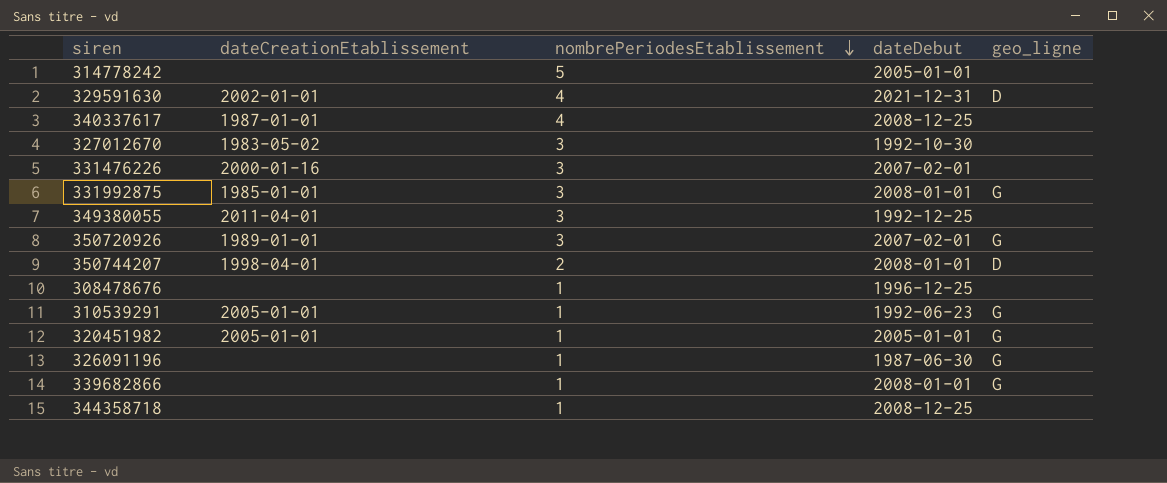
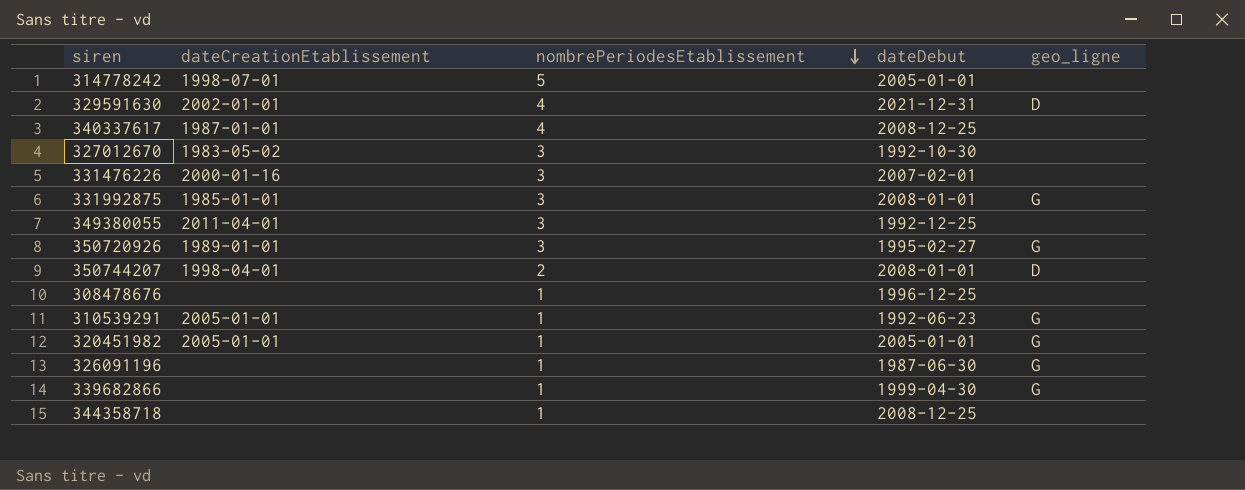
314778242 | dateCreationEtablissement: none -> 1998-07-01
350720926 | dateDebut: 2007-02-01 -> 1995-02-27
339682866 | dateDebut: 2008-01-01 -> 1999-04-30

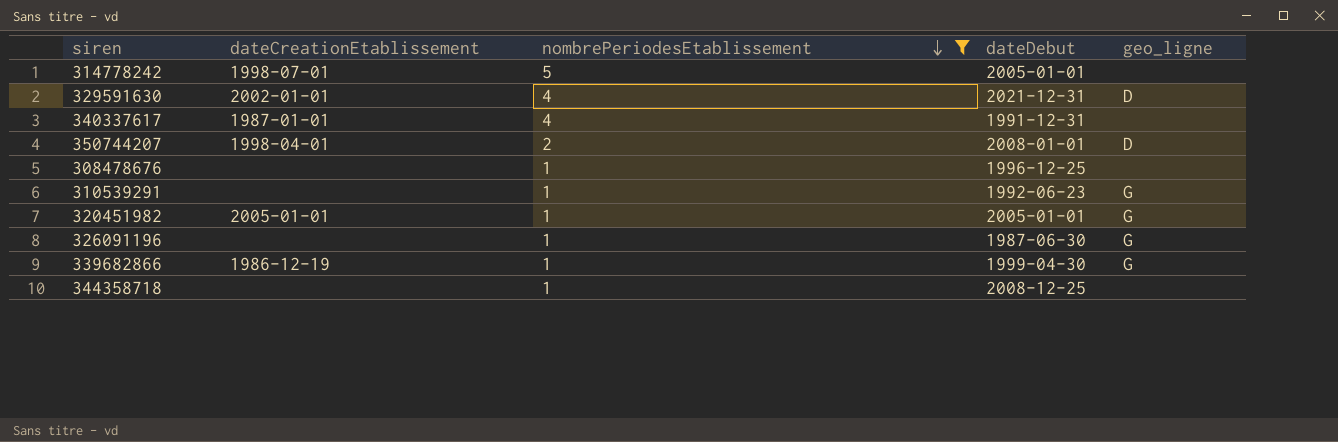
filter: none -> nombrePeriodesEtablissement != 3
340337617 | dateDebut: 2008-12-25 -> 1991-12-31
310539291 | dateCreationEtablissement: 2005-01-01 -> none
339682866 | dateCreationEtablissement: none -> 1986-12-19

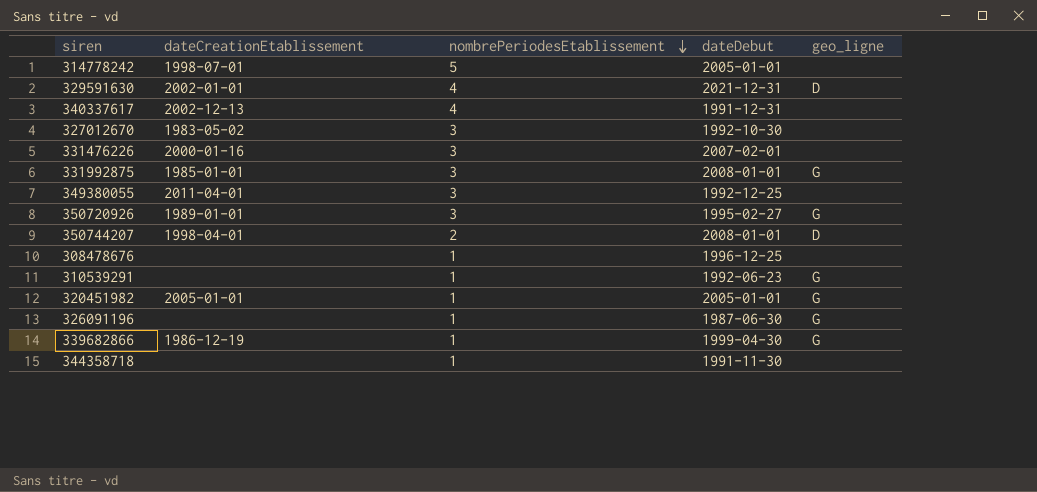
filter: nombrePeriodesEtablissement != 3 -> none
340337617 | dateCreationEtablissement: 1987-01-01 -> 2002-12-13
344358718 | dateDebut: 2008-12-25 -> 1991-11-30

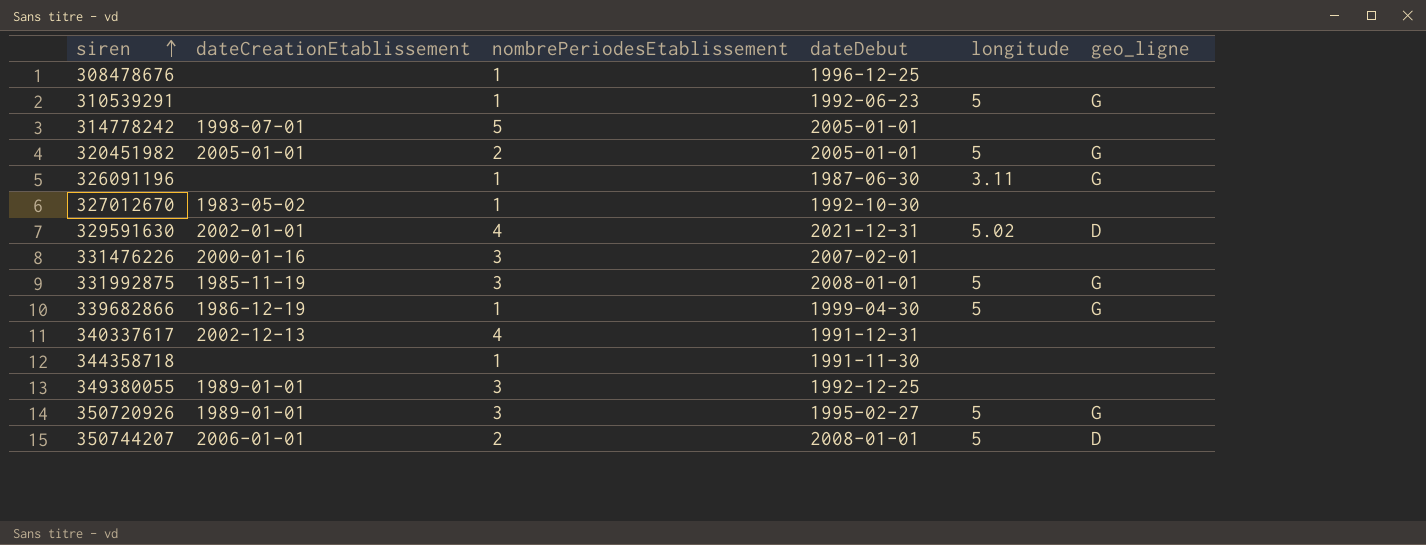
row order: nombrePeriodesEtablissement descending -> siren ascending
column longitude | position: none -> 5
320451982 | nombrePeriodesEtablissement: 1 -> 2
327012670 | nombrePeriodesEtablissement: 3 -> 1
331992875 | dateCreationEtablissement: 1985-01-01 -> 1985-11-19
349380055 | dateCreationEtablissement: 2011-04-01 -> 1989-01-01
350744207 | dateCreationEtablissement: 1998-04-01 -> 2006-01-01

